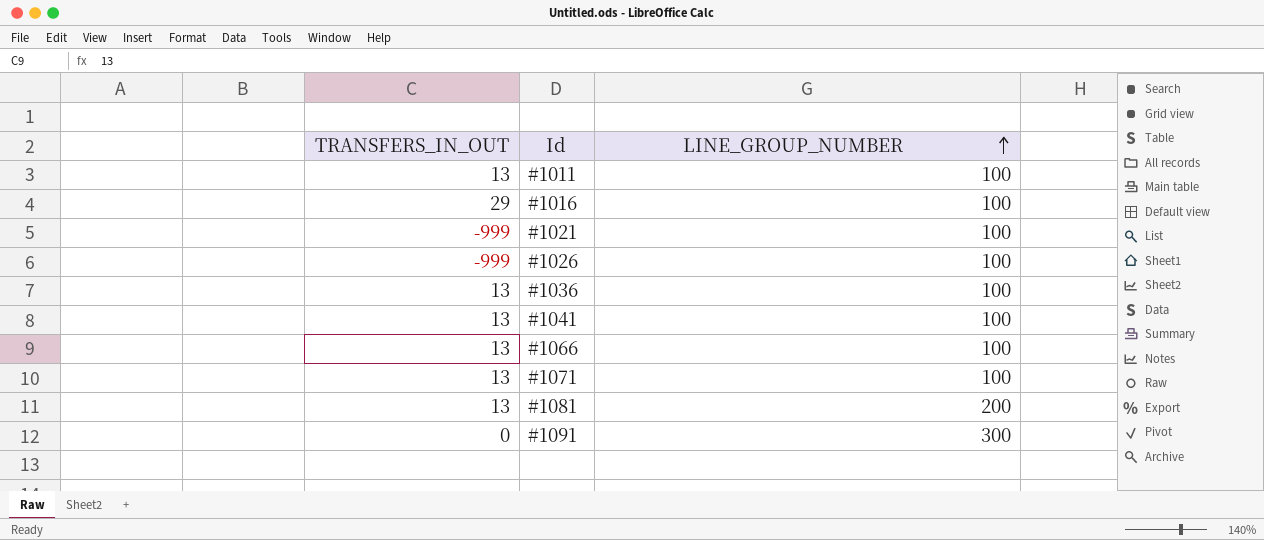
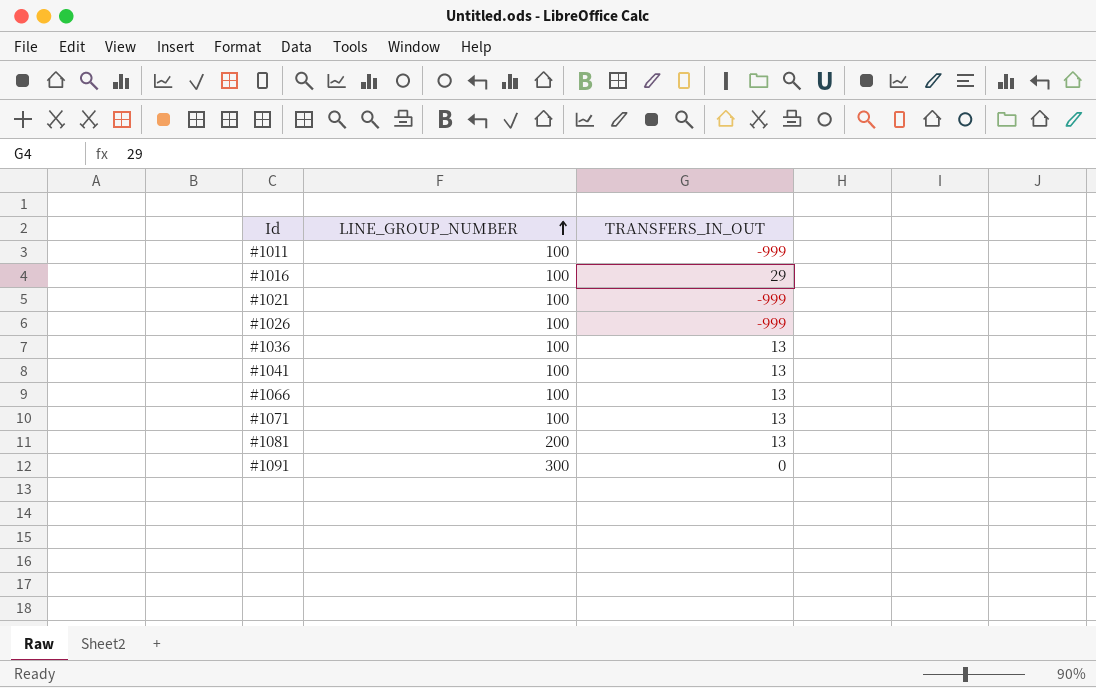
column TRANSFERS_IN_OUT | position: 1 -> 3
#1011 | TRANSFERS_IN_OUT: 13 -> -999

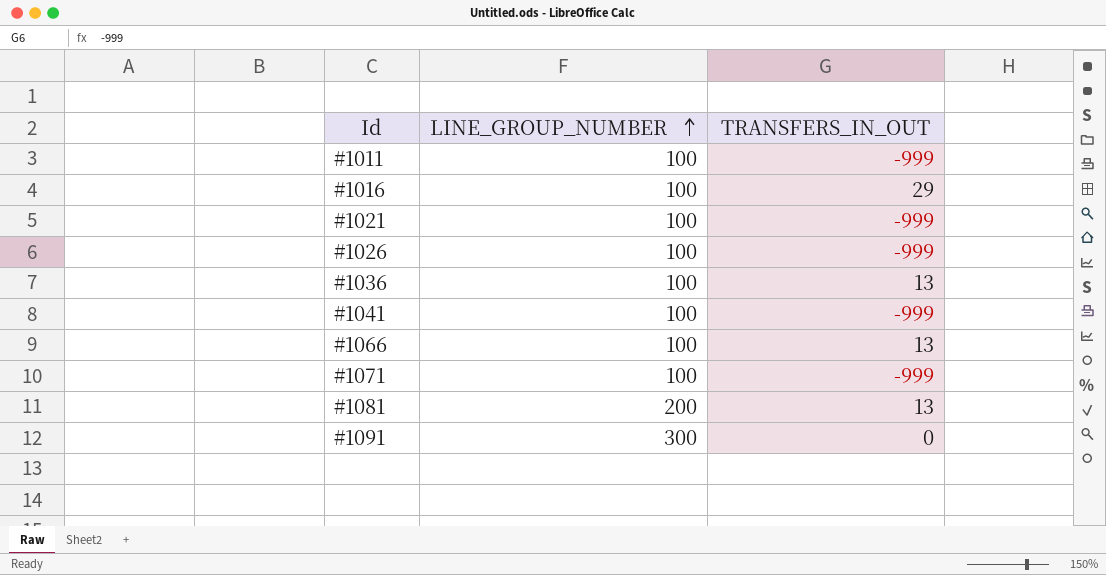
#1041 | TRANSFERS_IN_OUT: 13 -> -999
#1071 | TRANSFERS_IN_OUT: 13 -> -999

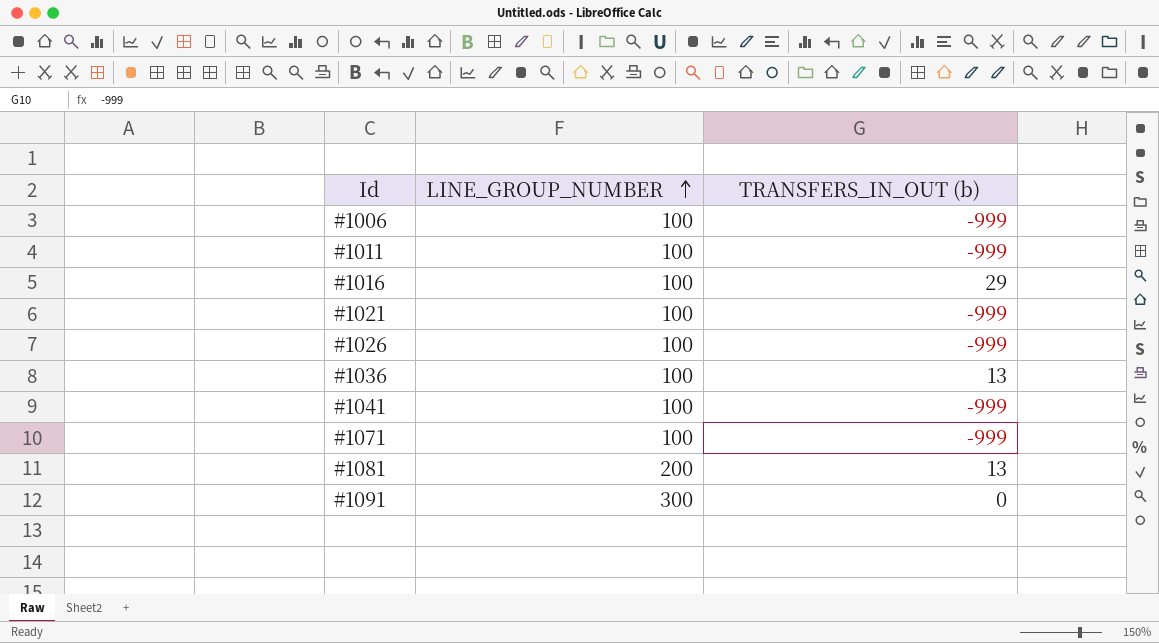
column name: TRANSFERS_IN_OUT -> TRANSFERS_IN_OUT (b)
row #1066: 100 | 13 -> none
row #1006: none -> 100 | -999

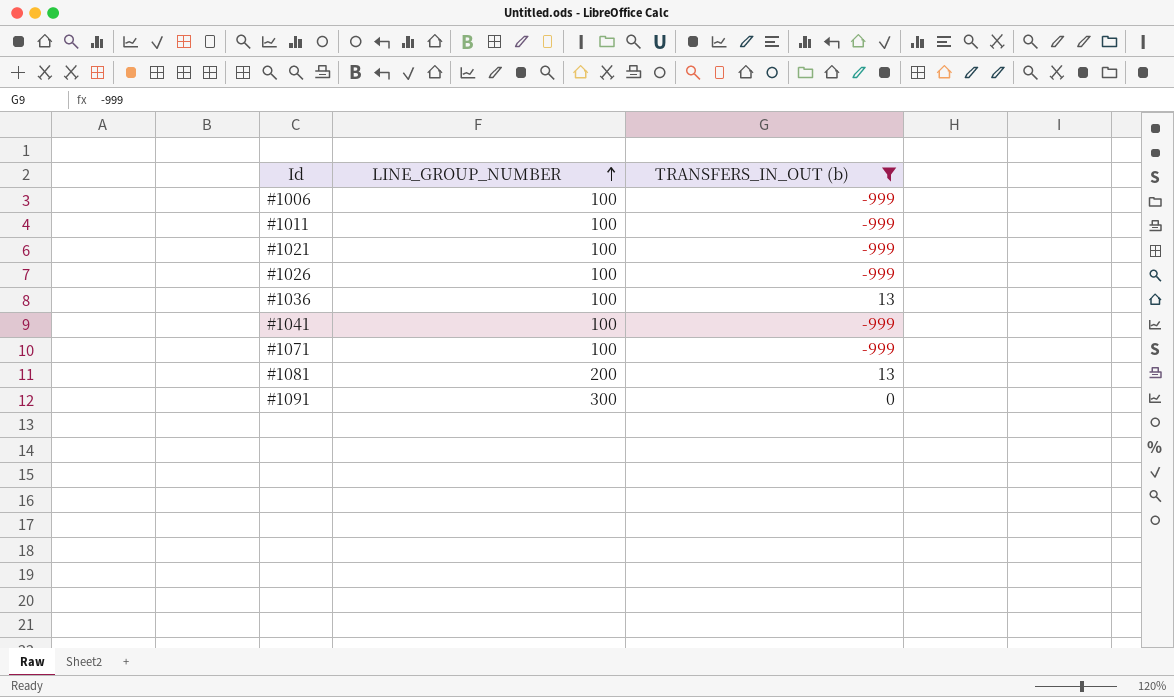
filter: none -> TRANSFERS_IN_OUT (b) != 29

